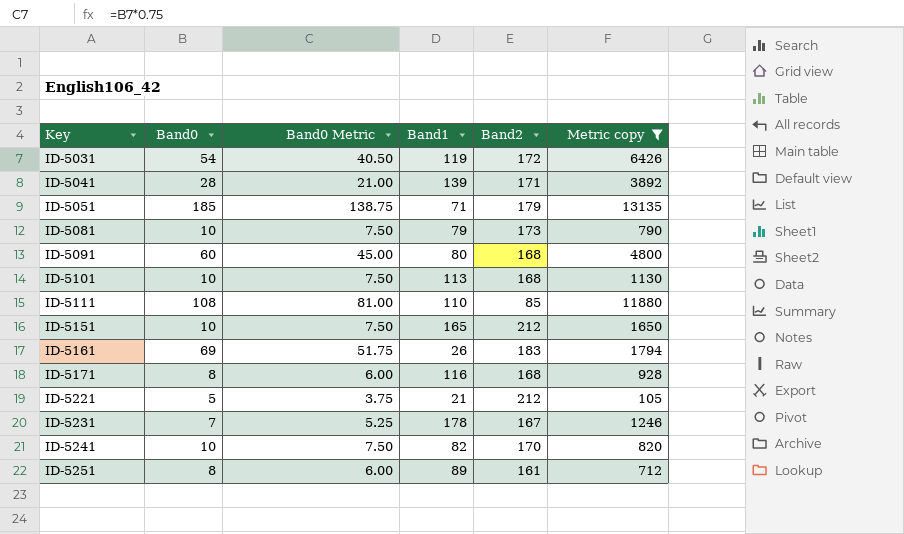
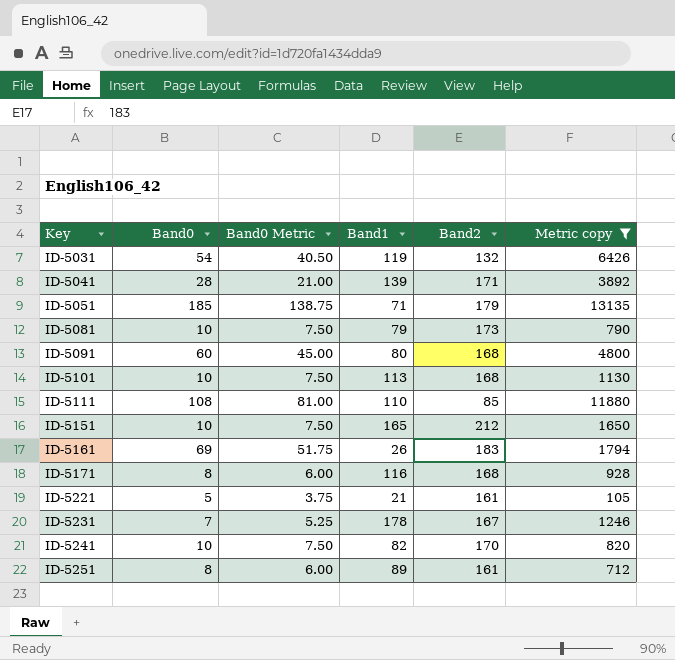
ID-5031 | Band2: 172 -> 132
ID-5221 | Band2: 212 -> 161

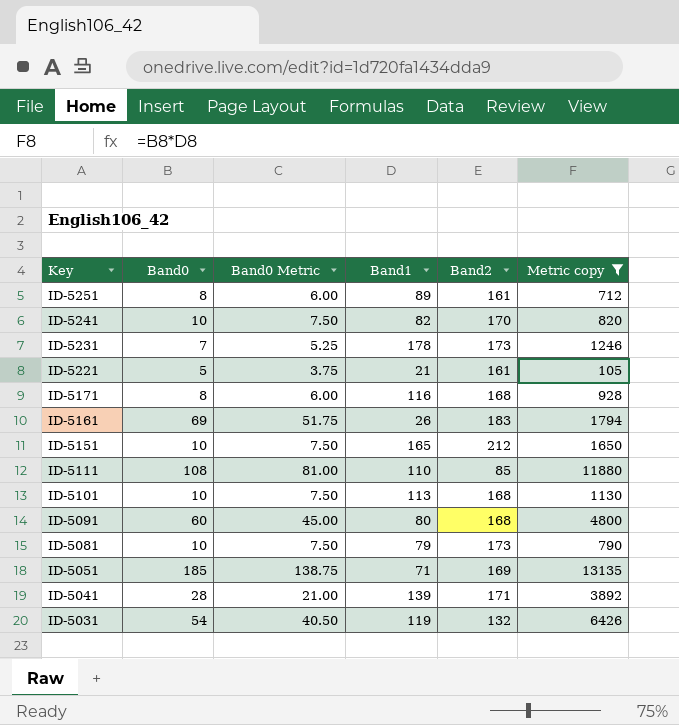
row order: Key ascending -> Key descending
ID-5231 | Band2: 167 -> 173
ID-5051 | Band2: 179 -> 169

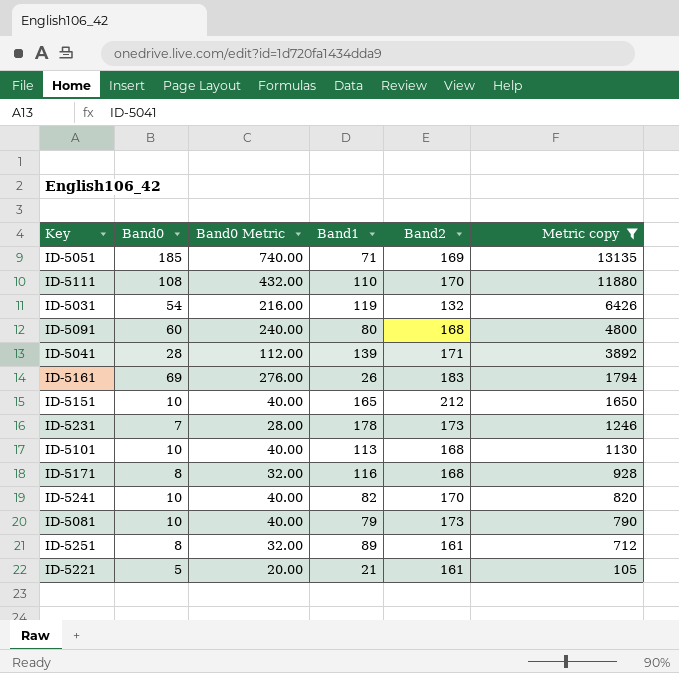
row order: Key descending -> Metric copy descending
column Band0 Metric | formula: [Band0] * 0.75 -> [Band0] * 4
ID-5111 | Band2: 85 -> 170

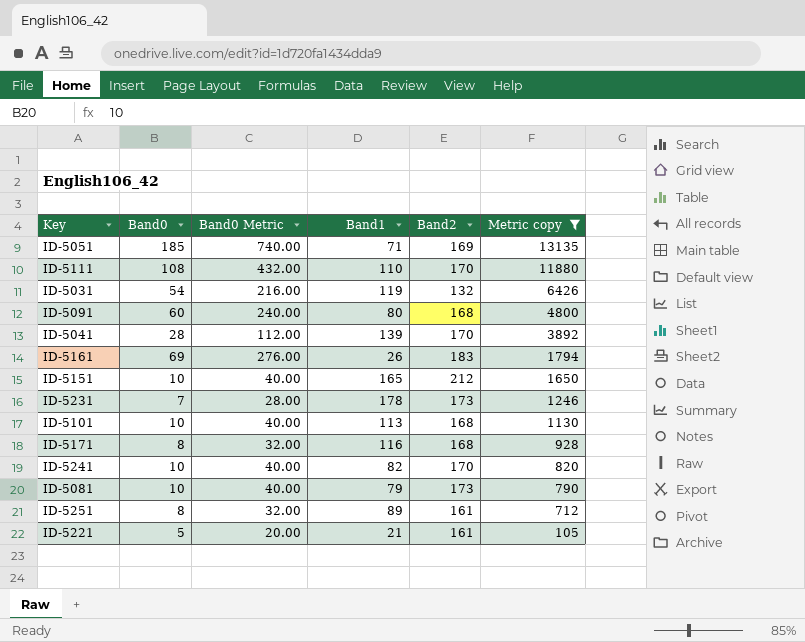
ID-5041 | Band2: 171 -> 170

